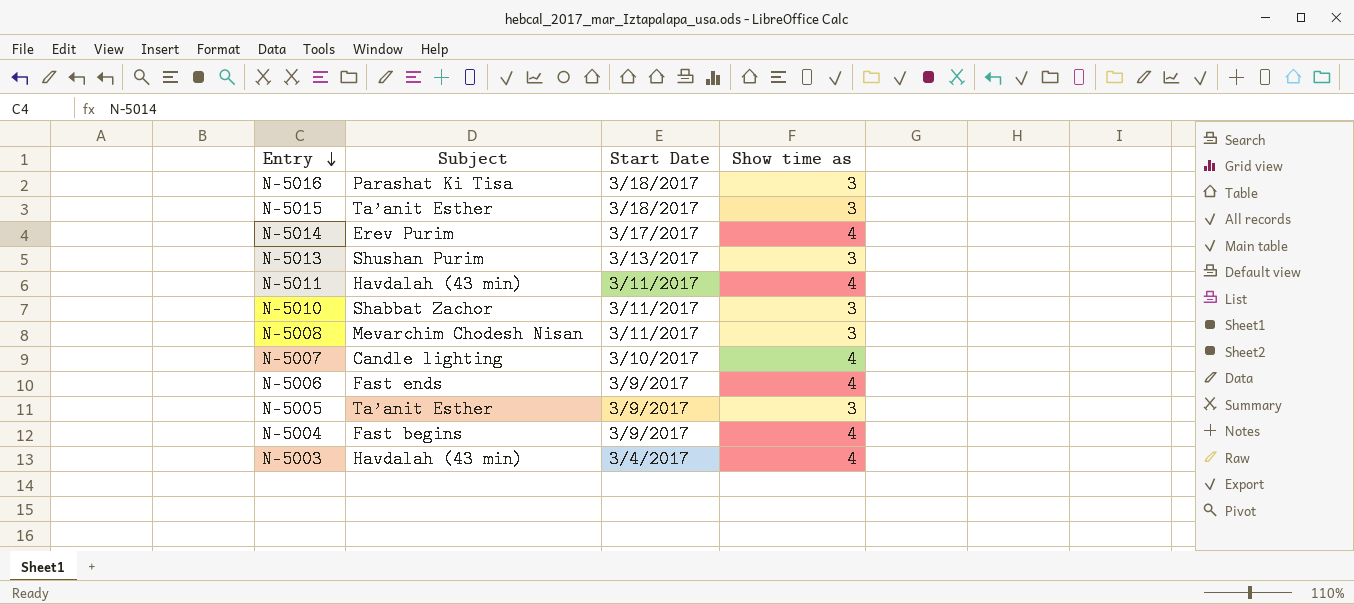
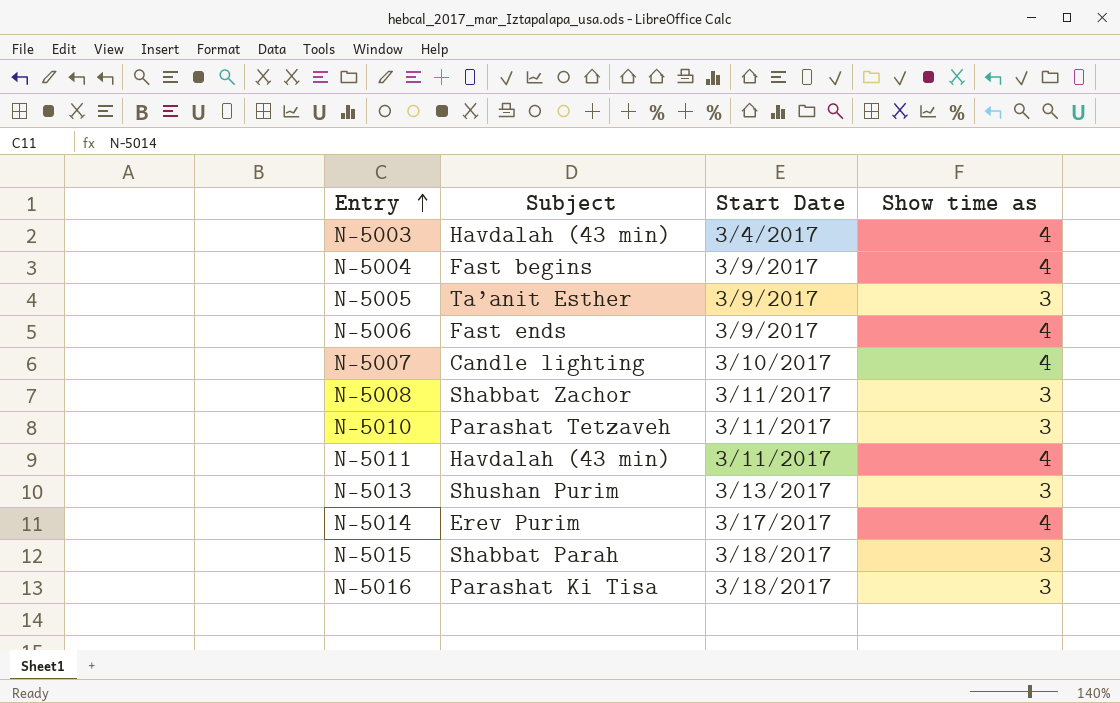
row order: Entry descending -> Entry ascending
N-5008 | Subject: Mevarchim Chodesh Nisan -> Shabbat Zachor
N-5010 | Subject: Shabbat Zachor -> Parashat Tetzaveh
N-5015 | Subject: Ta’anit Esther -> Shabbat Parah

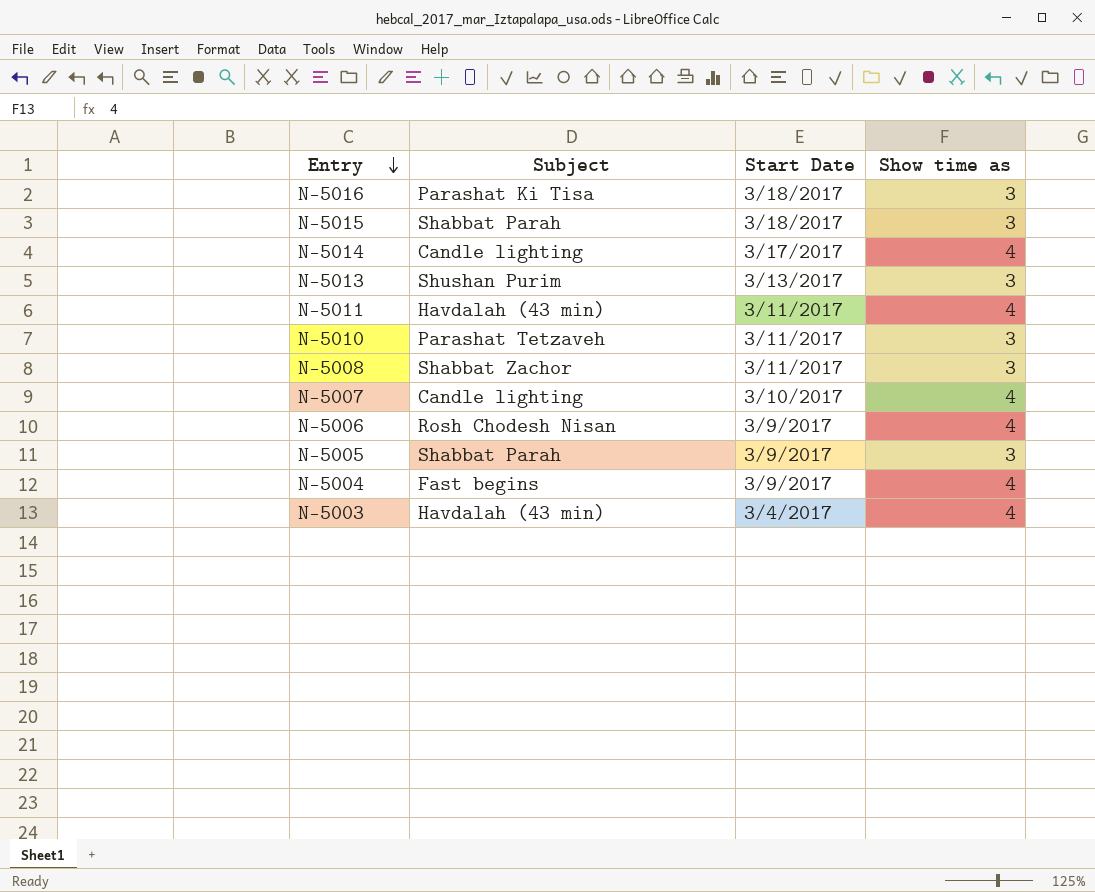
row order: Entry ascending -> Entry descending
N-5014 | Subject: Erev Purim -> Candle lighting
N-5006 | Subject: Fast ends -> Rosh Chodesh Nisan
N-5005 | Subject: Ta’anit Esther -> Shabbat Parah

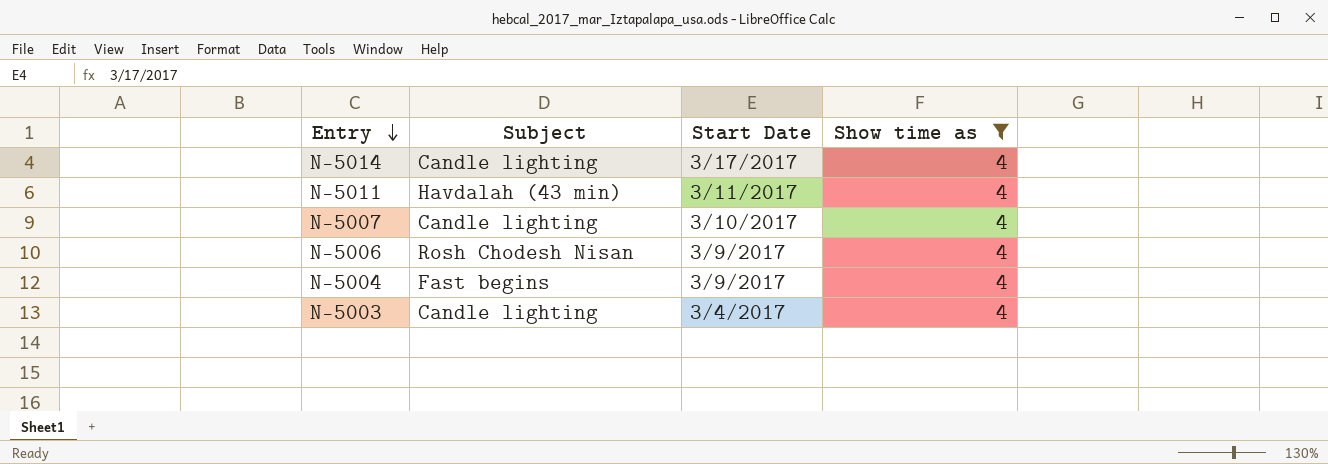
filter: none -> Show time as = 4
N-5003 | Subject: Havdalah (43 min) -> Candle lighting

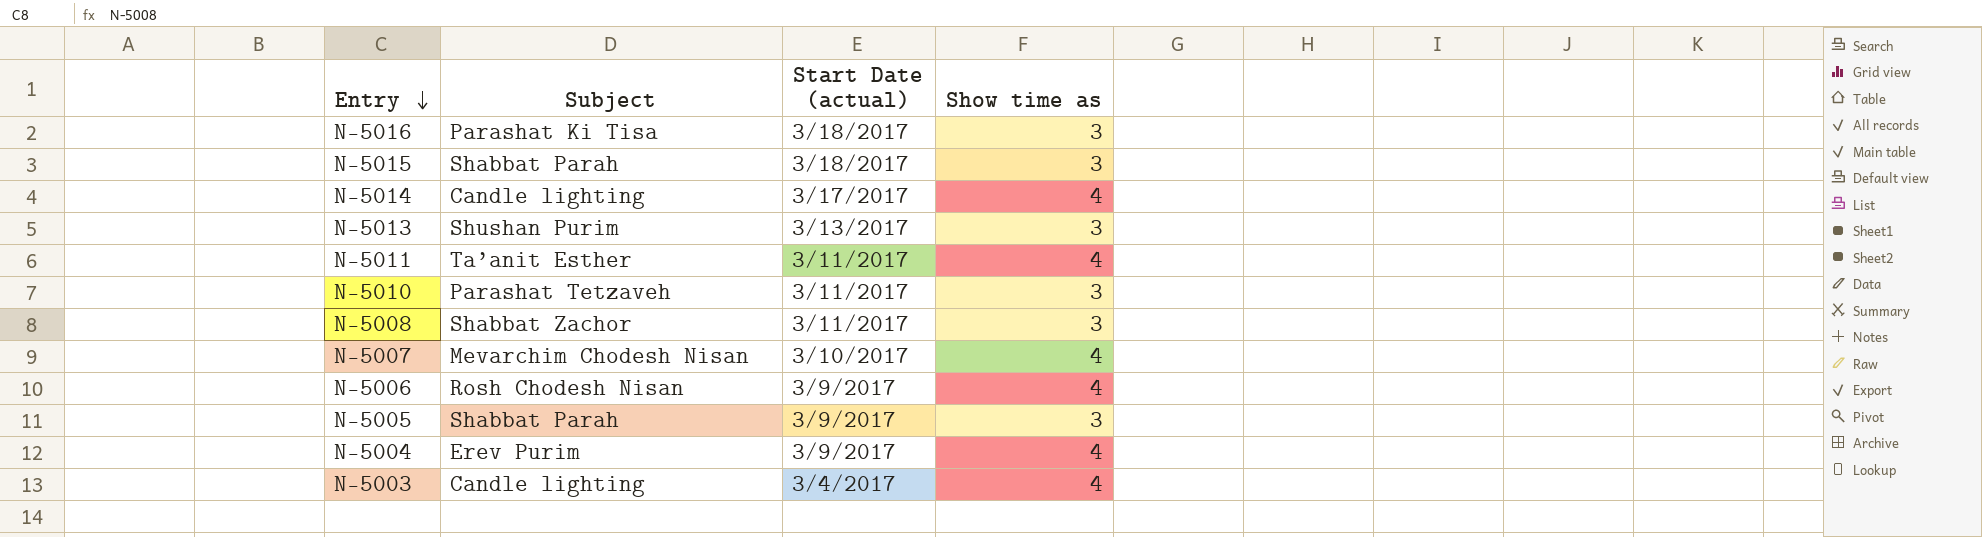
filter: Show time as = 4 -> none
column name: Start Date -> Start Date (actual)
N-5011 | Subject: Havdalah (43 min) -> Ta’anit Esther
N-5007 | Subject: Candle lighting -> Mevarchim Chodesh Nisan
N-5004 | Subject: Fast begins -> Erev Purim

